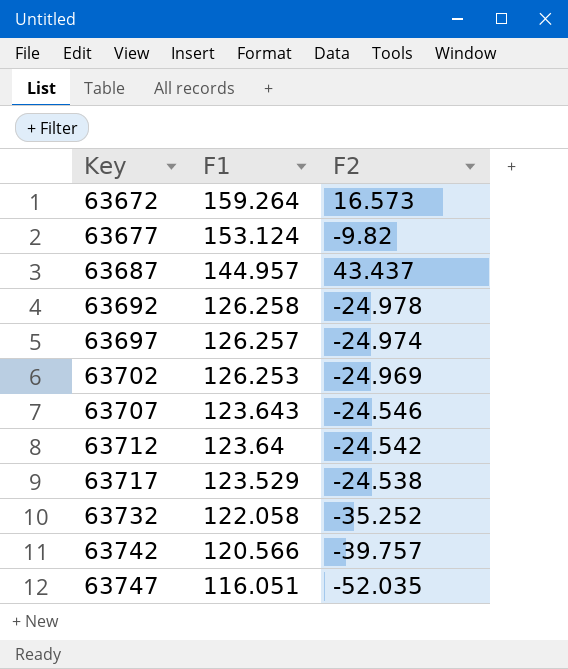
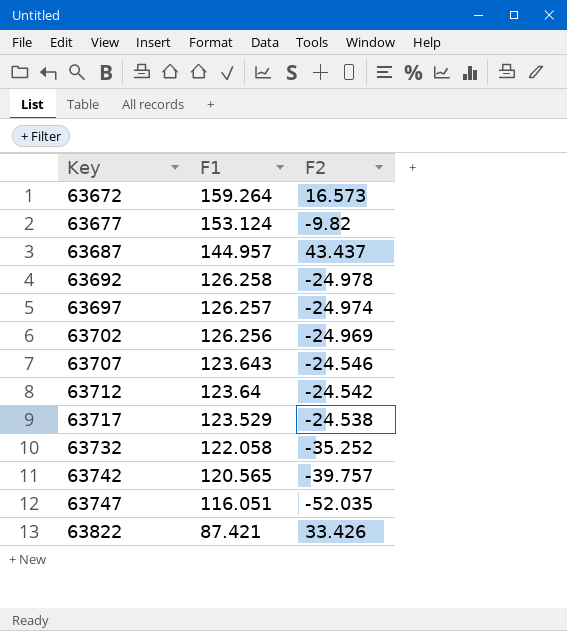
63702 | F1: 126.253 -> 126.256
63742 | F1: 120.566 -> 120.565
row 63822: none -> 87.421 | 33.426

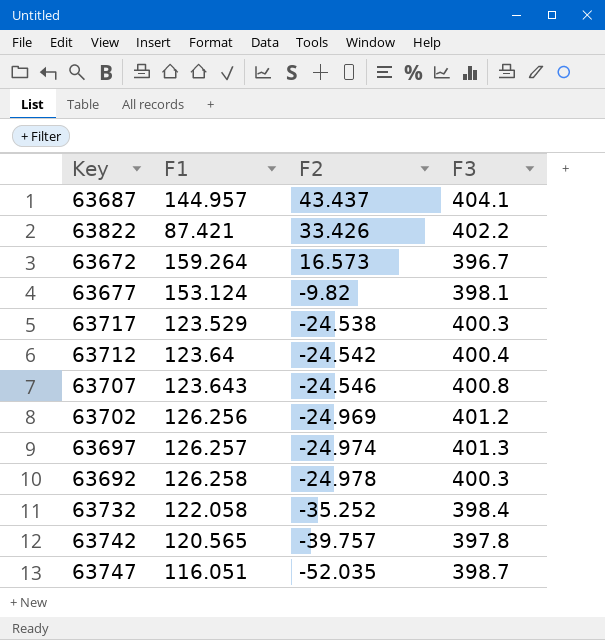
row order: Key ascending -> F2 descending
column F3 | position: none -> 4

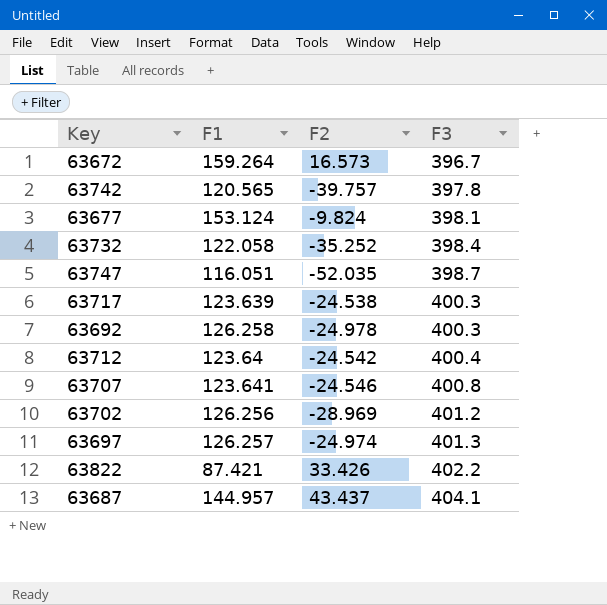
row order: F2 descending -> F3 ascending
63677 | F2: -9.82 -> -9.824
63717 | F1: 123.529 -> 123.639
63707 | F1: 123.643 -> 123.641
63702 | F2: -24.969 -> -28.969

